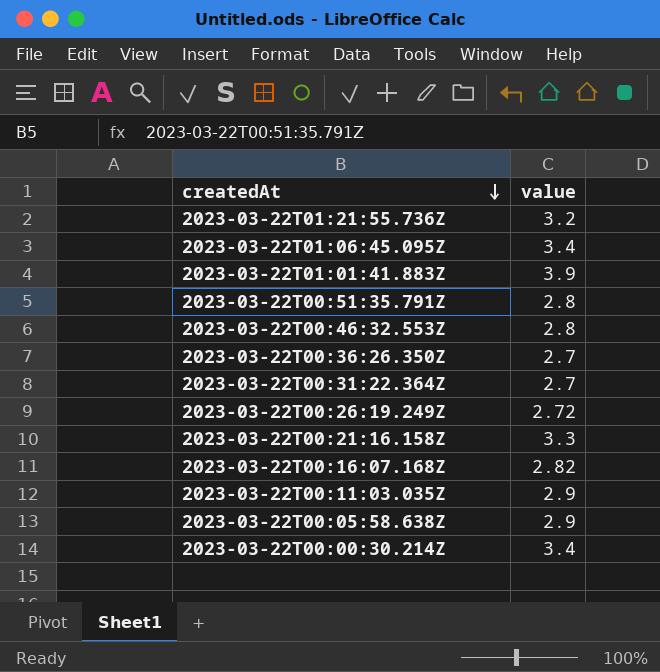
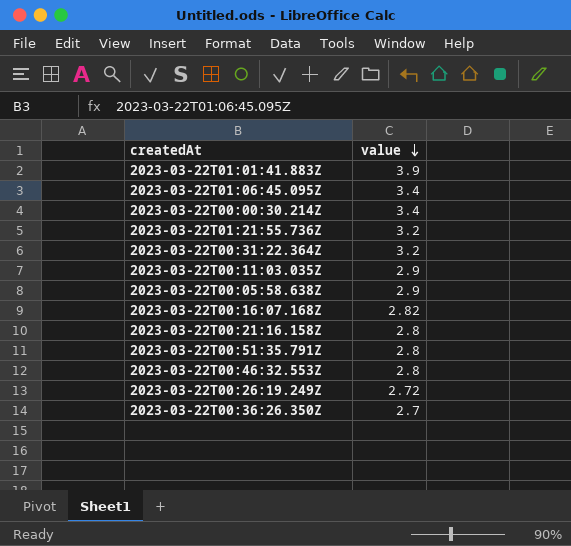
row order: createdAt descending -> value descending
2023-03-22T00:31:22.364Z | value: 2.7 -> 3.2
2023-03-22T00:21:16.158Z | value: 3.3 -> 2.8

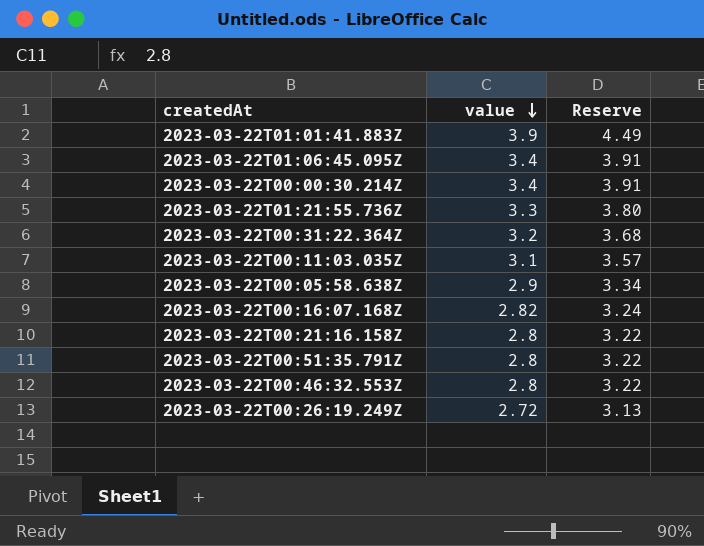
column Reserve | formula: none -> [value] * 1.15
row 2023-03-22T00:36:26.350Z: 2.7 -> none
2023-03-22T01:21:55.736Z | value: 3.2 -> 3.3
2023-03-22T00:11:03.035Z | value: 2.9 -> 3.1

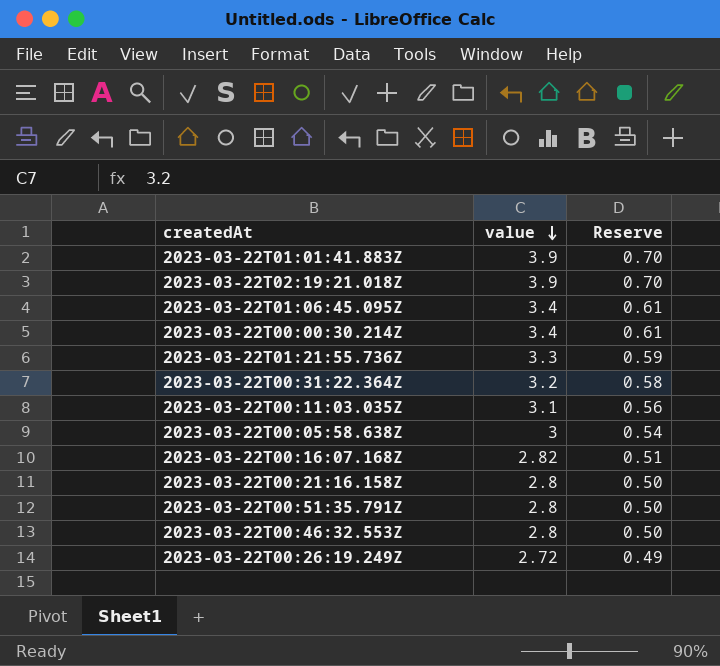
column Reserve | formula: [value] * 1.15 -> [value] * 0.18
row 2023-03-22T02:19:21.018Z: none -> 3.9 | 0.70
2023-03-22T00:05:58.638Z | value: 2.9 -> 3

